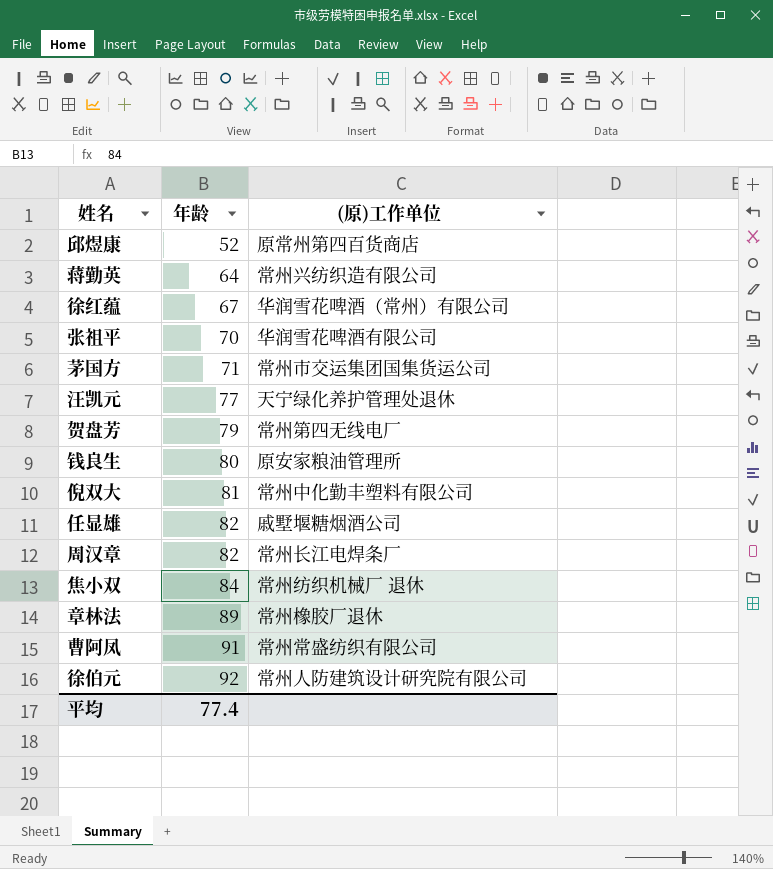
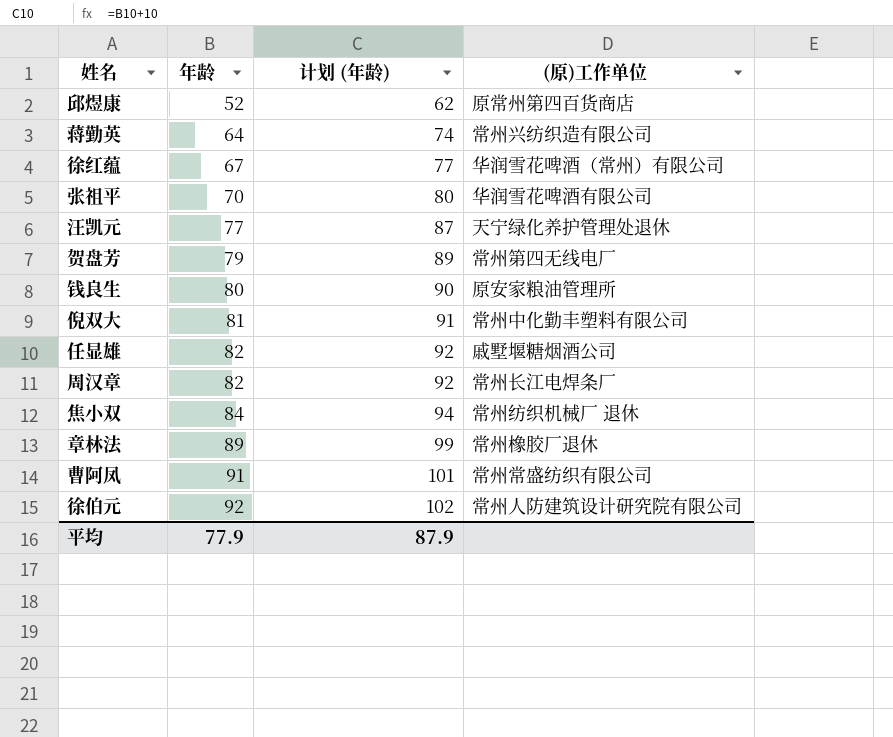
column 计划 (年龄) | formula: none -> [年龄] + 10
row 茅国方: 71 | 常州市交运集团国集货运公司 -> none
平均 | 年龄: 77.4 -> 77.9

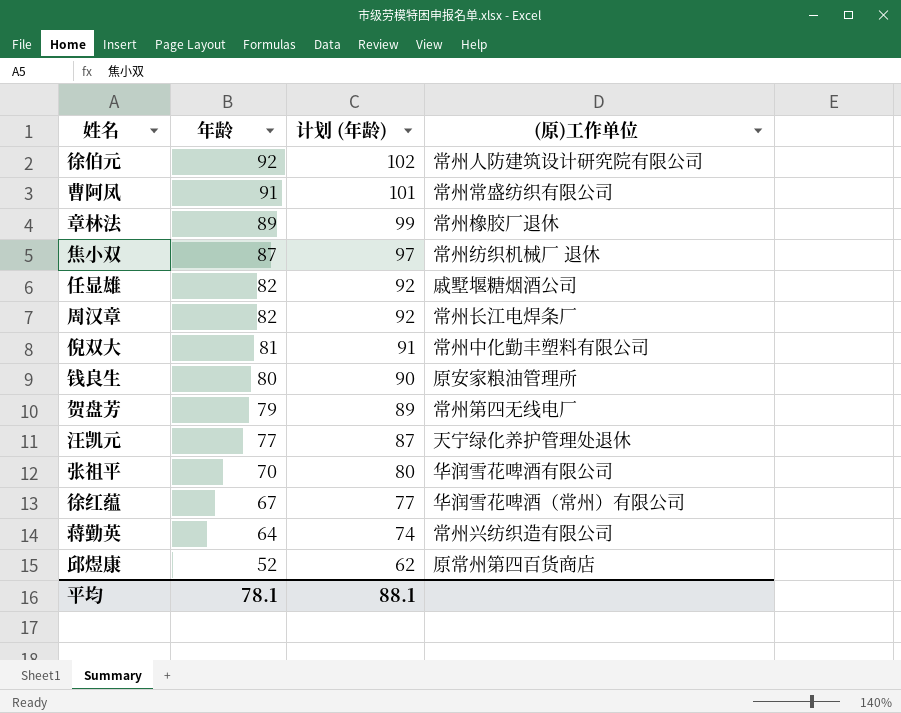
row order: 年龄 ascending -> 年龄 descending
焦小双 | 年龄: 84 -> 87
焦小双 | 计划 (年龄): 94 -> 97
平均 | 年龄: 77.9 -> 78.1
平均 | 计划 (年龄): 87.9 -> 88.1

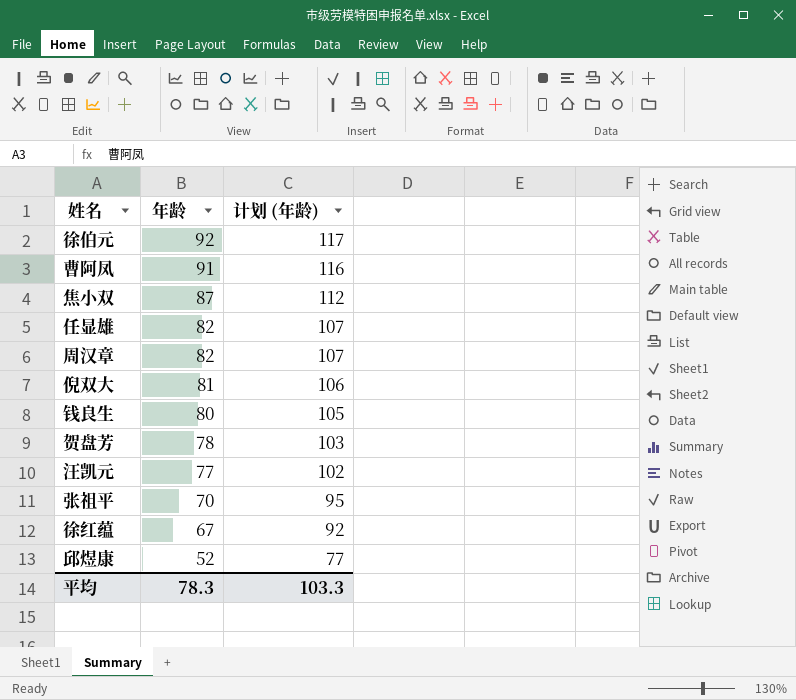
column (原)工作单位 | position: 4 -> none
column 计划 (年龄) | formula: [年龄] + 10 -> [年龄] + 25
row 章林法: 89 | 99 | 常州橡胶厂退休 -> none
row 蒋勤英: 64 | 74 | 常州兴纺织造有限公司 -> none
贺盘芳 | 年龄: 79 -> 78
平均 | 年龄: 78.1 -> 78.3
平均 | 计划 (年龄): 88.1 -> 103.3

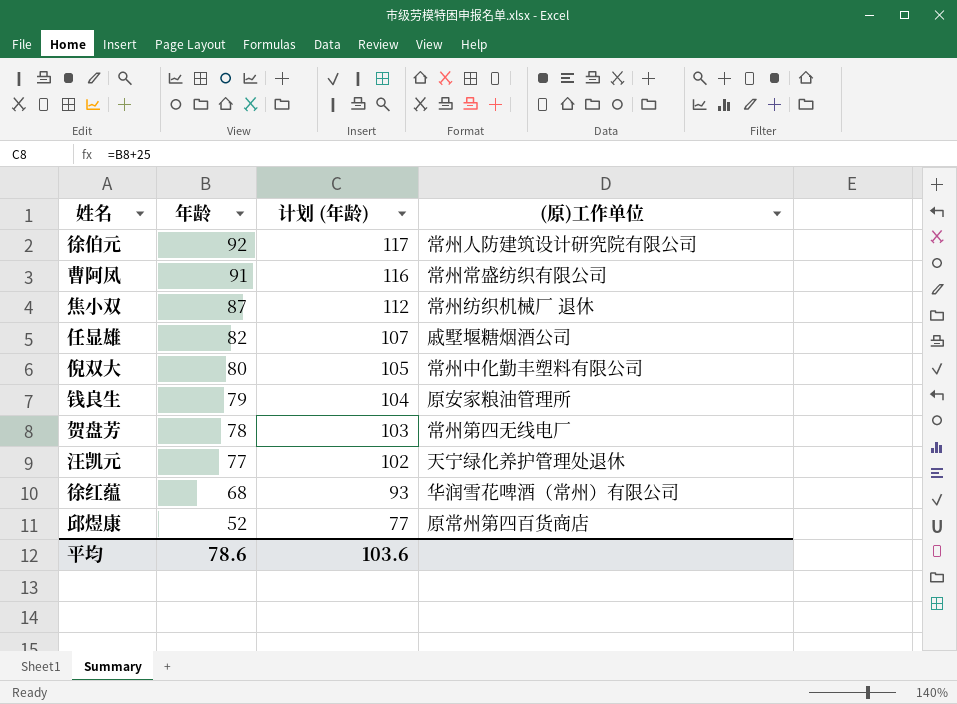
column (原)工作单位 | position: none -> 4
row 周汉章: 82 | 107 -> none
row 张祖平: 70 | 95 -> none
倪双大 | 年龄: 81 -> 80
倪双大 | 计划 (年龄): 106 -> 105
钱良生 | 年龄: 80 -> 79
钱良生 | 计划 (年龄): 105 -> 104
徐红蕴 | 年龄: 67 -> 68
徐红蕴 | 计划 (年龄): 92 -> 93
平均 | 年龄: 78.3 -> 78.6
平均 | 计划 (年龄): 103.3 -> 103.6

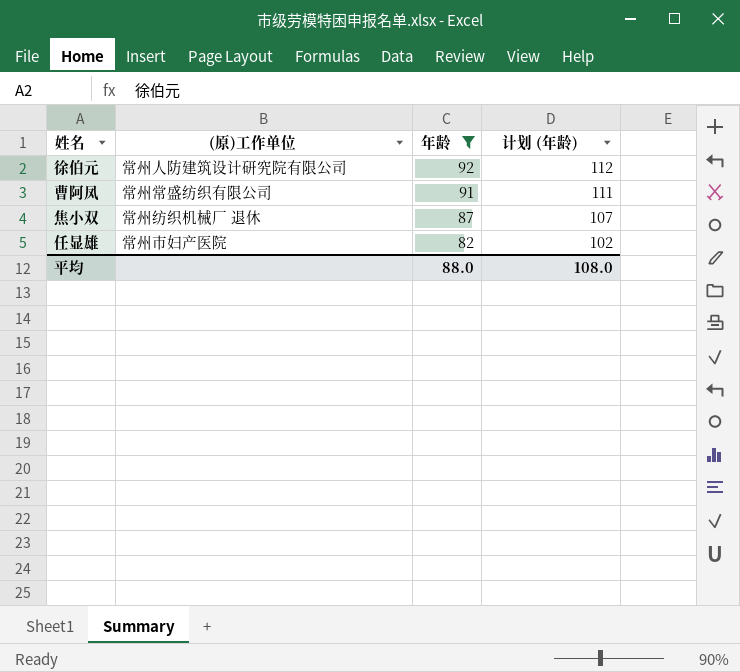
filter: none -> 年龄 >= 82
column (原)工作单位 | position: 4 -> 2
column 计划 (年龄) | formula: [年龄] + 25 -> [年龄] + 20
任显雄 | (原)工作单位: 戚墅堰糖烟酒公司 -> 常州市妇产医院
平均 | 年龄: 78.6 -> 88.0
平均 | 计划 (年龄): 103.6 -> 108.0

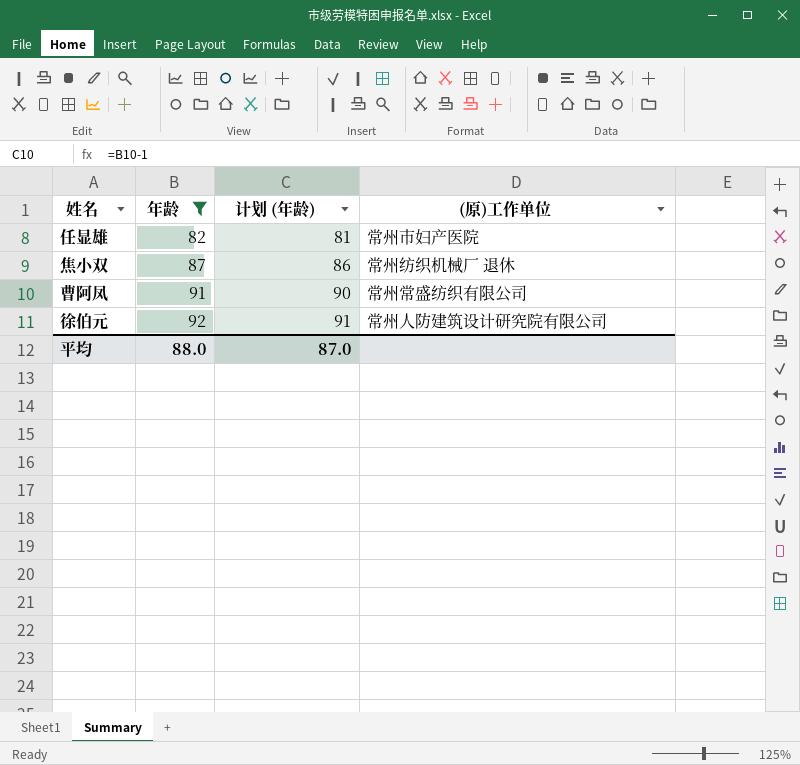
row order: 年龄 descending -> 年龄 ascending
column 计划 (年龄) | formula: [年龄] + 20 -> [年龄] - 1
column (原)工作单位 | position: 2 -> 4
平均 | 计划 (年龄): 108.0 -> 87.0

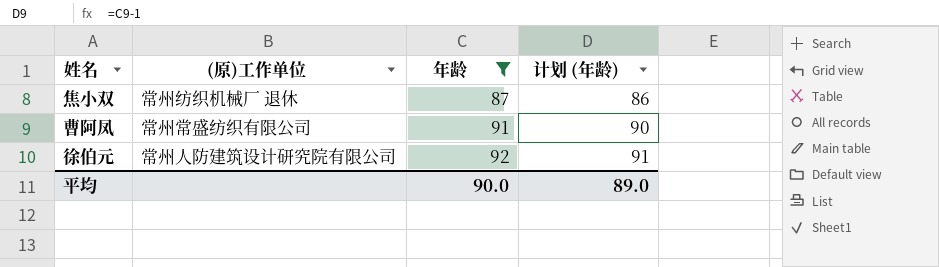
column (原)工作单位 | position: 4 -> 2
row 任显雄: 82 | 81 | 常州市妇产医院 -> none
平均 | 年龄: 88.0 -> 90.0
平均 | 计划 (年龄): 87.0 -> 89.0

